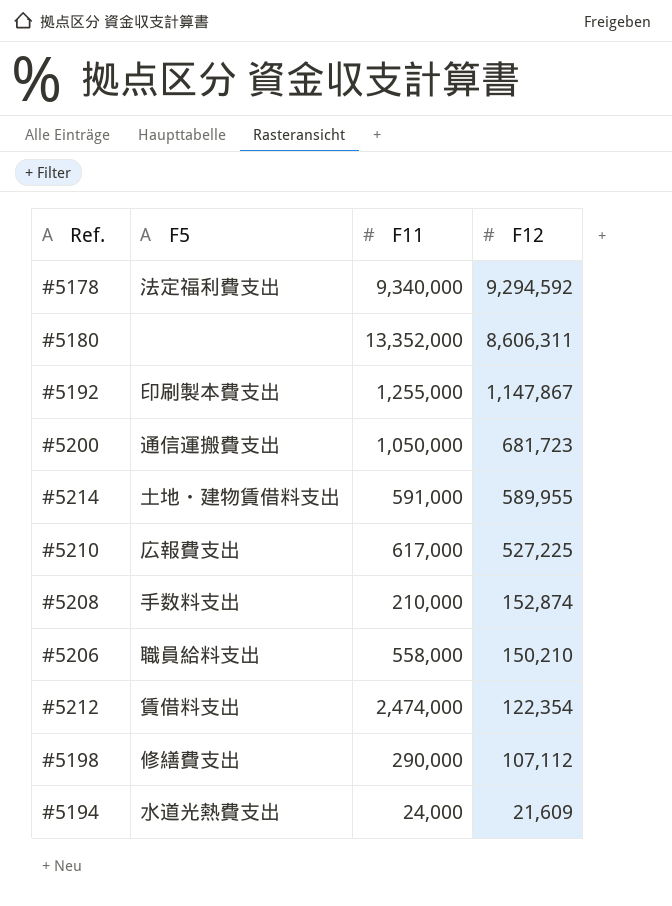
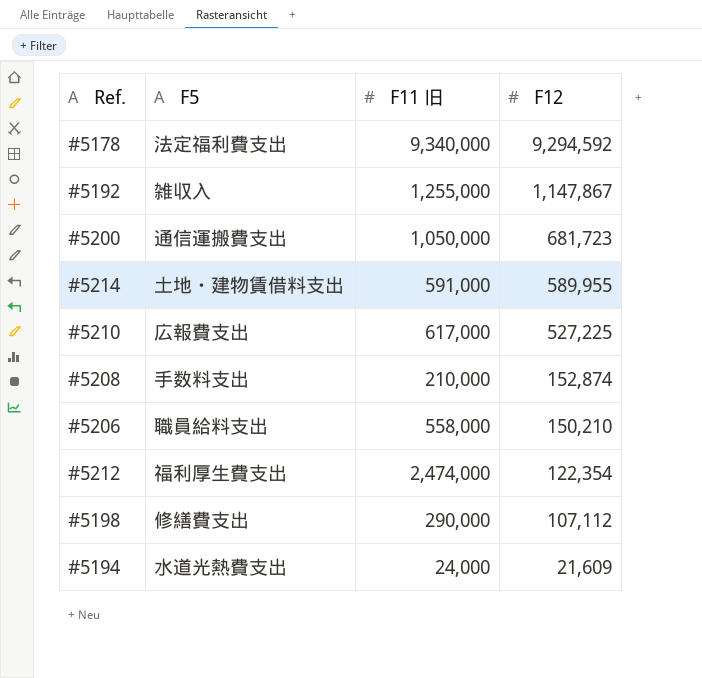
column name: F11 -> F11 旧
row #5180: none | 13,352,000 | 8,606,311 -> none
#5192 | F5: 印刷製本費支出 -> 雑収入
#5212 | F5: 賃借料支出 -> 福利厚生費支出

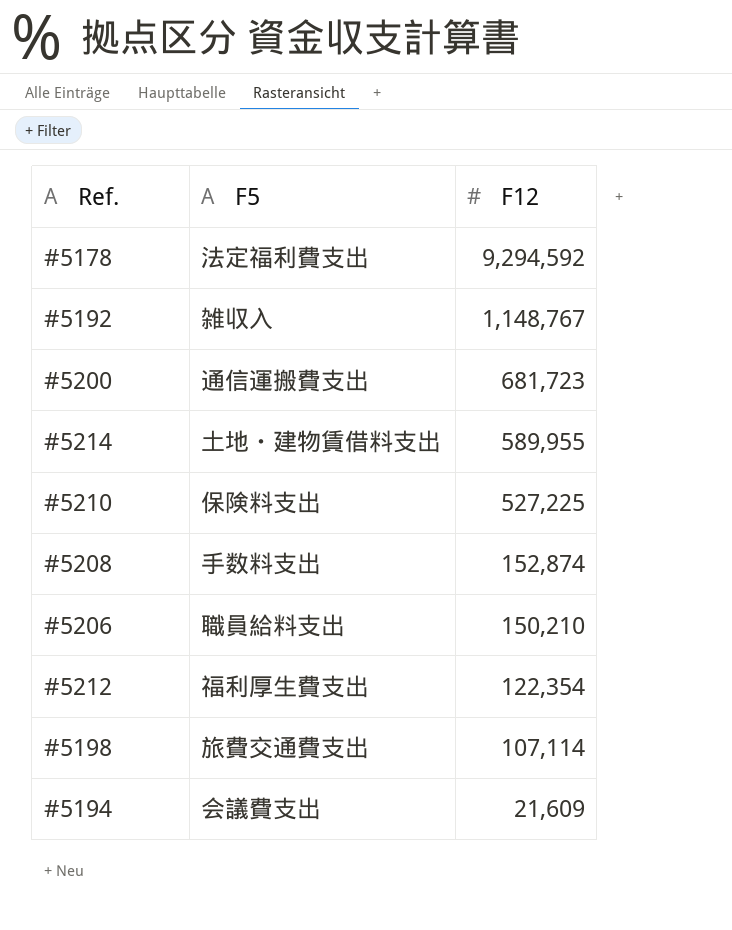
column F11 旧 | position: 3 -> none
#5192 | F12: 1,147,867 -> 1,148,767
#5210 | F5: 広報費支出 -> 保険料支出
#5198 | F5: 修繕費支出 -> 旅費交通費支出
#5198 | F12: 107,112 -> 107,114
#5194 | F5: 水道光熱費支出 -> 会議費支出

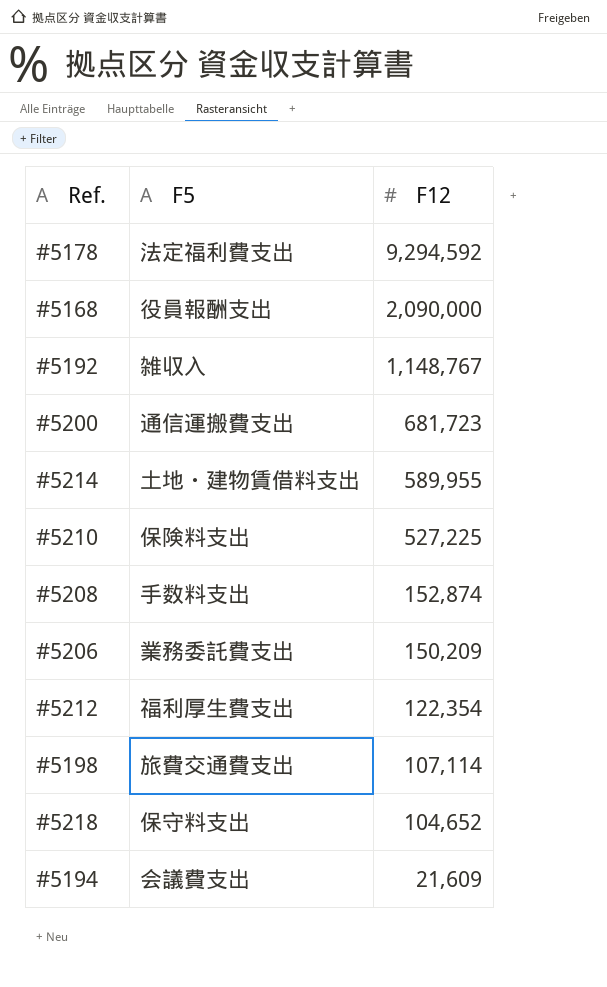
row #5168: none -> 役員報酬支出 | 2,090,000
#5206 | F5: 職員給料支出 -> 業務委託費支出
#5206 | F12: 150,210 -> 150,209
row #5218: none -> 保守料支出 | 104,652

